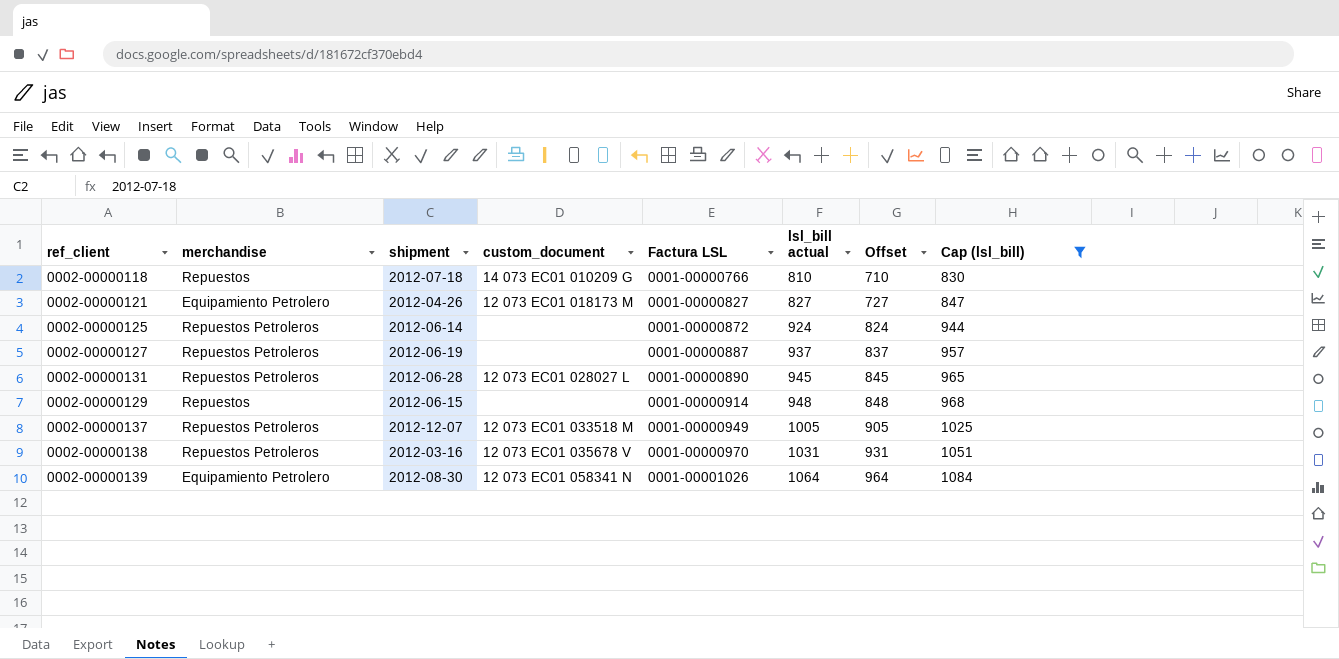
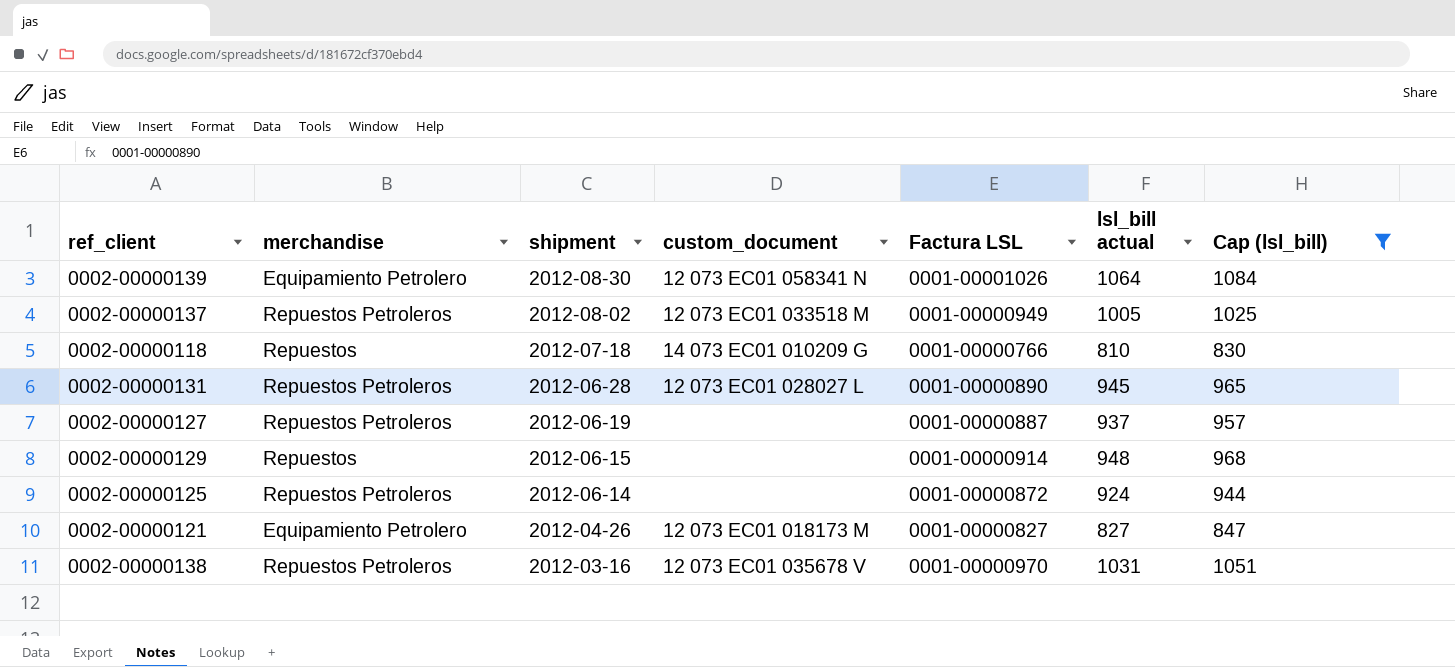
row order: Factura LSL ascending -> shipment descending
column Offset | formula: [lsl_bill actual] - 100 -> none
0002-00000137 | shipment: 2012-12-07 -> 2012-08-02

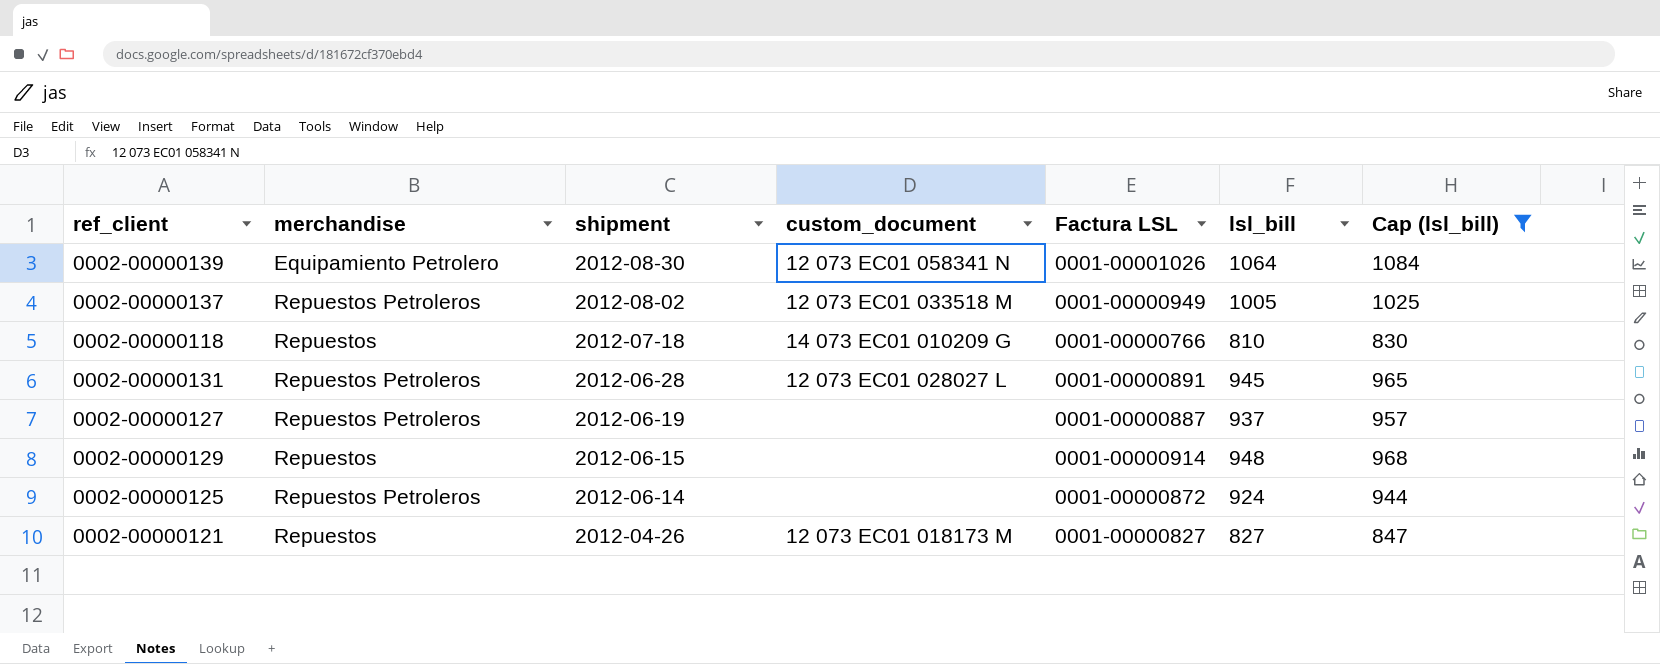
column name: lsl_bill actual -> lsl_bill
row 0002-00000138: Repuestos Petroleros | 2012-03-16 | 12 073 EC01 035678 V | 0001-00000970 | 1031 | 1051 -> none
0002-00000131 | Factura LSL: 0001-00000890 -> 0001-00000891
0002-00000121 | merchandise: Equipamiento Petrolero -> Repuestos

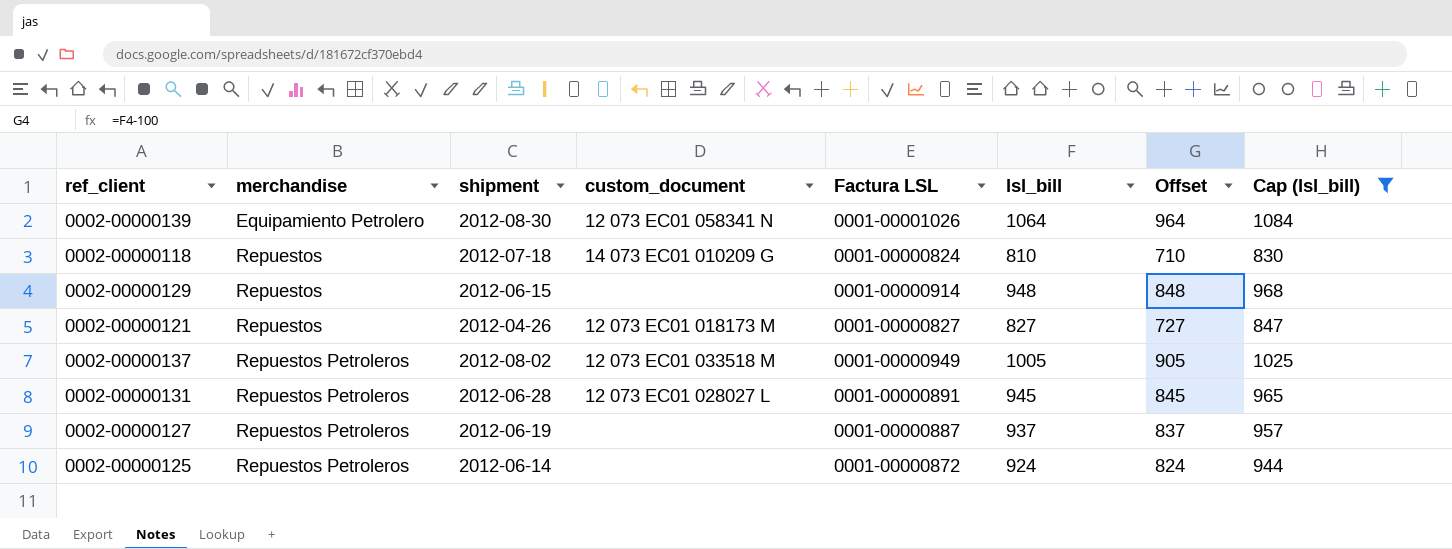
row order: shipment descending -> merchandise ascending
column Offset | formula: none -> [lsl_bill] - 100
0002-00000118 | Factura LSL: 0001-00000766 -> 0001-00000824

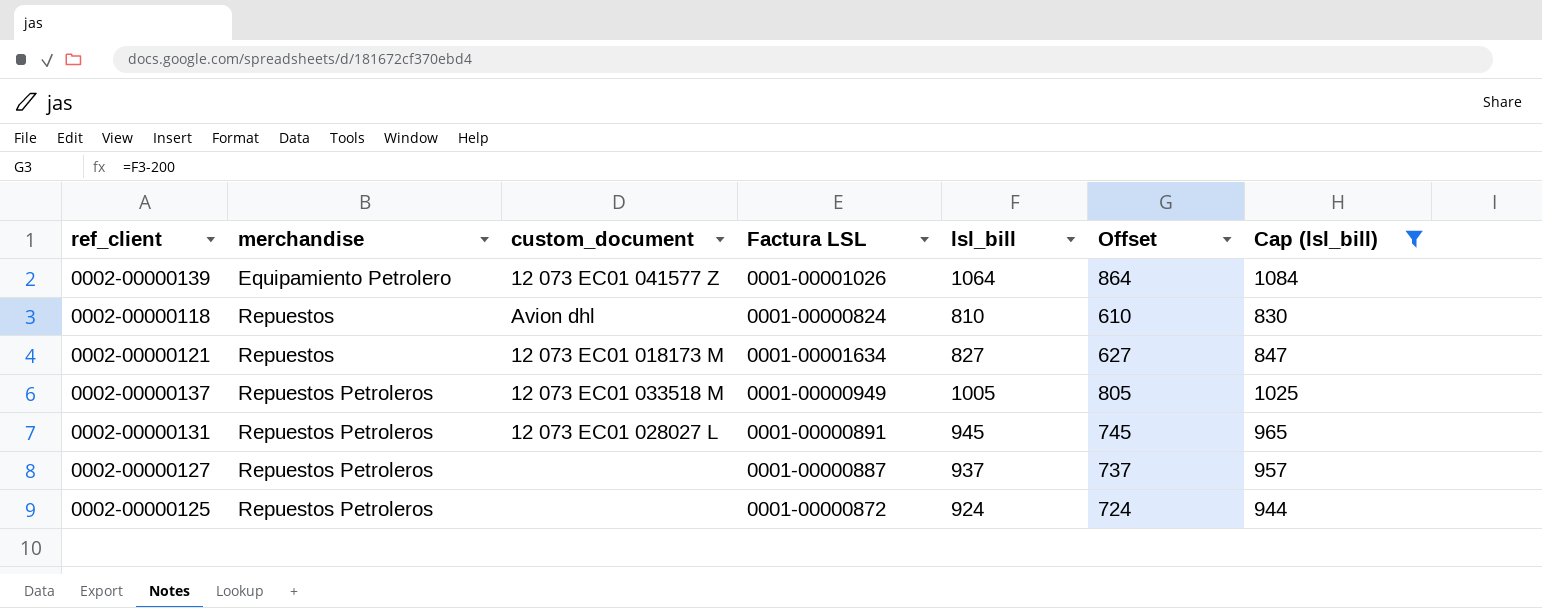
column shipment | position: 3 -> none
column Offset | formula: [lsl_bill] - 100 -> [lsl_bill] - 200
row 0002-00000129: Repuestos | 2012-06-15 | none | 0001-00000914 | 948 | 848 | 968 -> none
0002-00000139 | custom_document: 12 073 EC01 058341 N -> 12 073 EC01 041577 Z
0002-00000118 | custom_document: 14 073 EC01 010209 G -> Avion dhl
0002-00000121 | Factura LSL: 0001-00000827 -> 0001-00001634

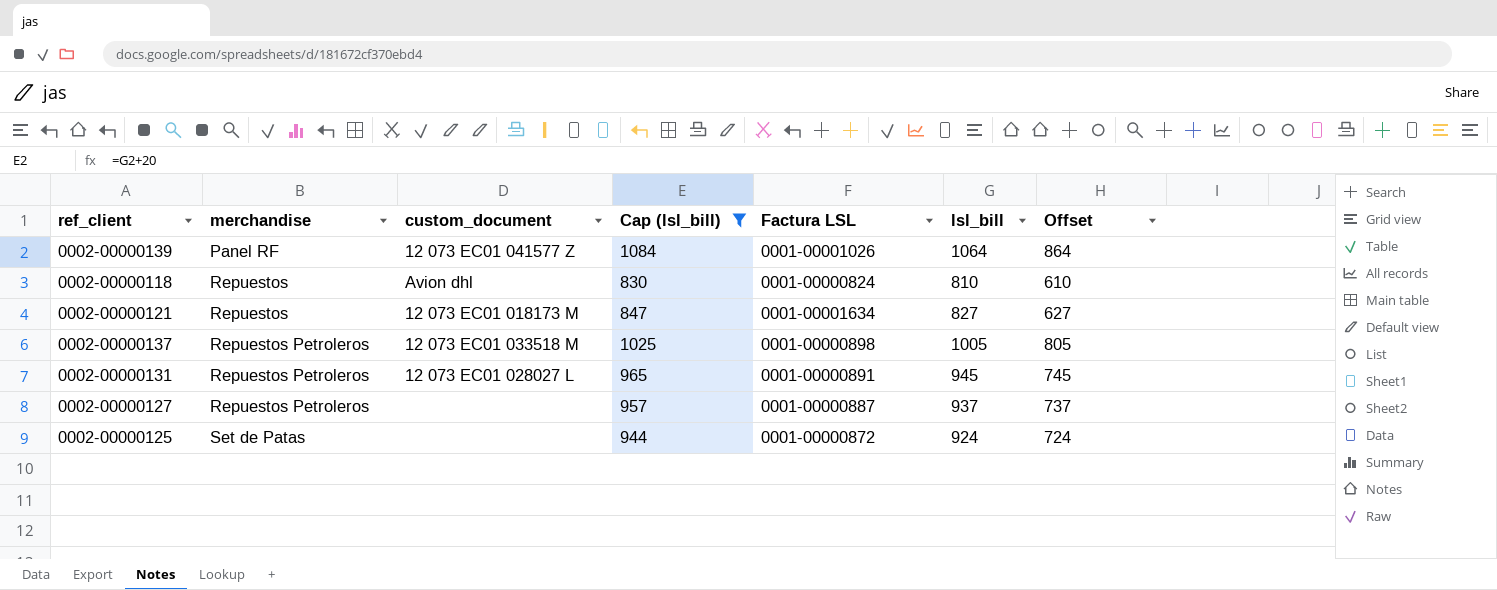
column Cap (lsl_bill) | position: 7 -> 4
0002-00000139 | merchandise: Equipamiento Petrolero -> Panel RF
0002-00000137 | Factura LSL: 0001-00000949 -> 0001-00000898
0002-00000125 | merchandise: Repuestos Petroleros -> Set de Patas

